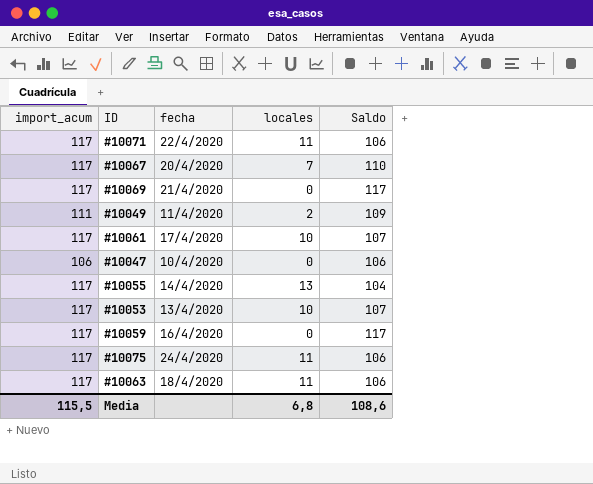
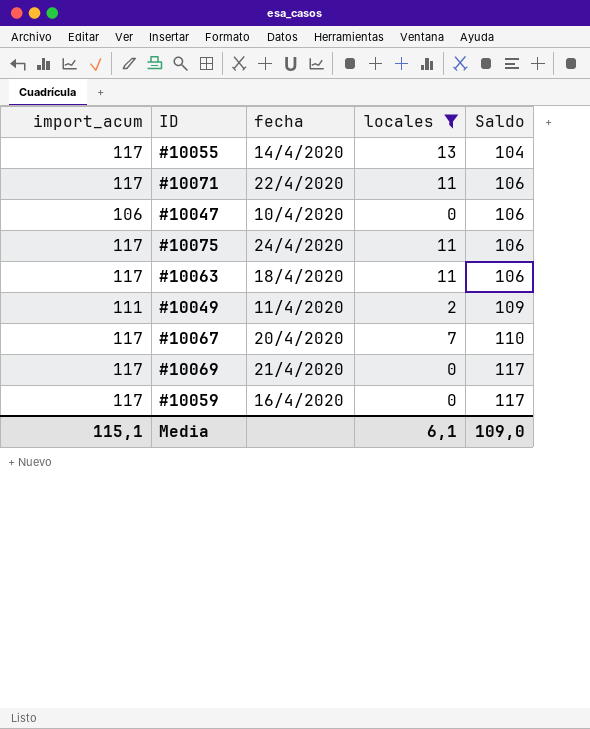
filter: none -> locales != 10
row order: none -> Saldo ascending
Media | import_acum: 115,5 -> 115,1
Media | locales: 6,8 -> 6,1
Media | Saldo: 108,6 -> 109,0

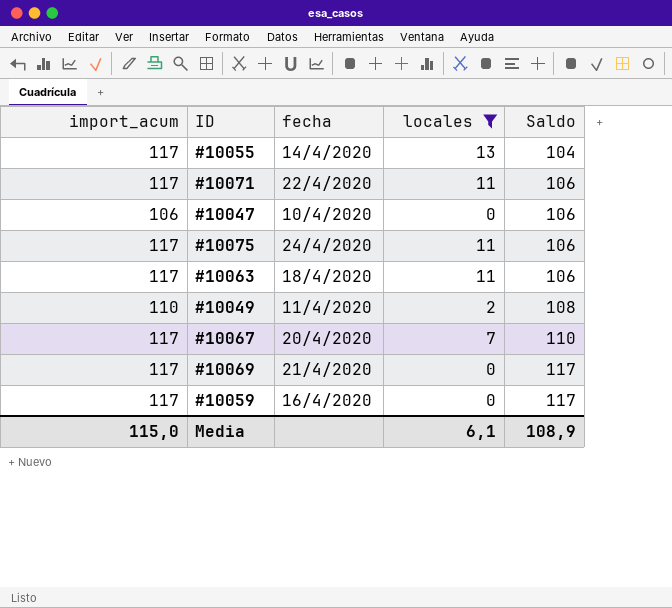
#10049 | import_acum: 111 -> 110
#10049 | Saldo: 109 -> 108
Media | import_acum: 115,1 -> 115,0
Media | Saldo: 109,0 -> 108,9

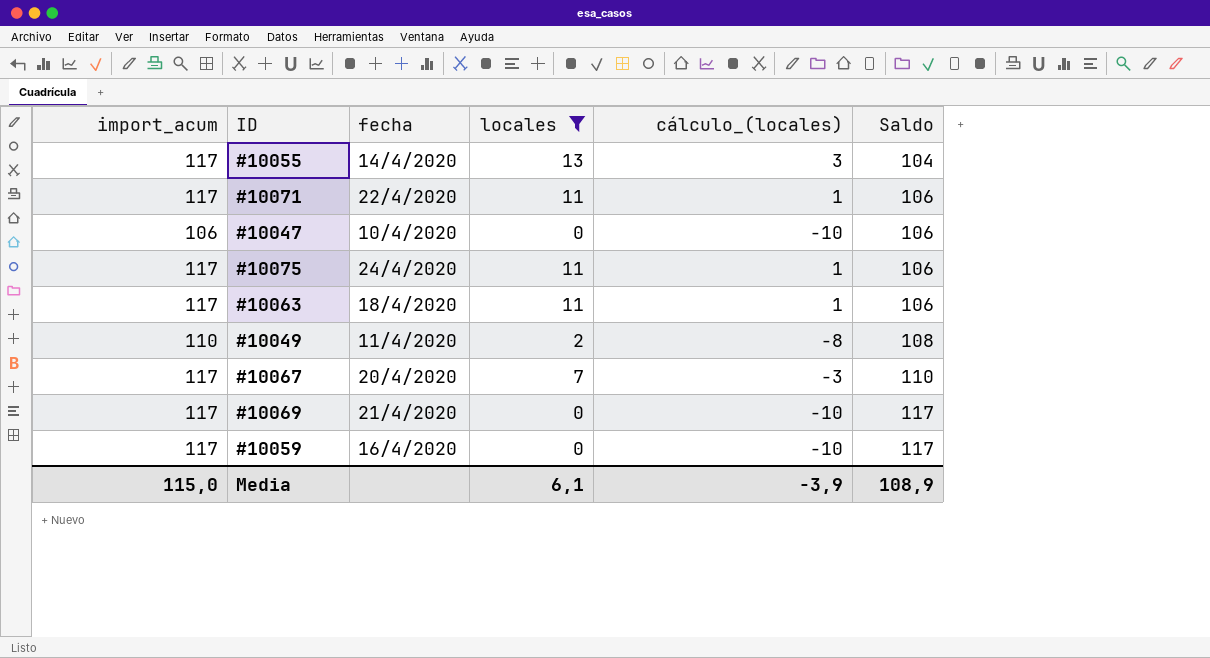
column cálculo_(locales) | formula: none -> [locales] - 10

